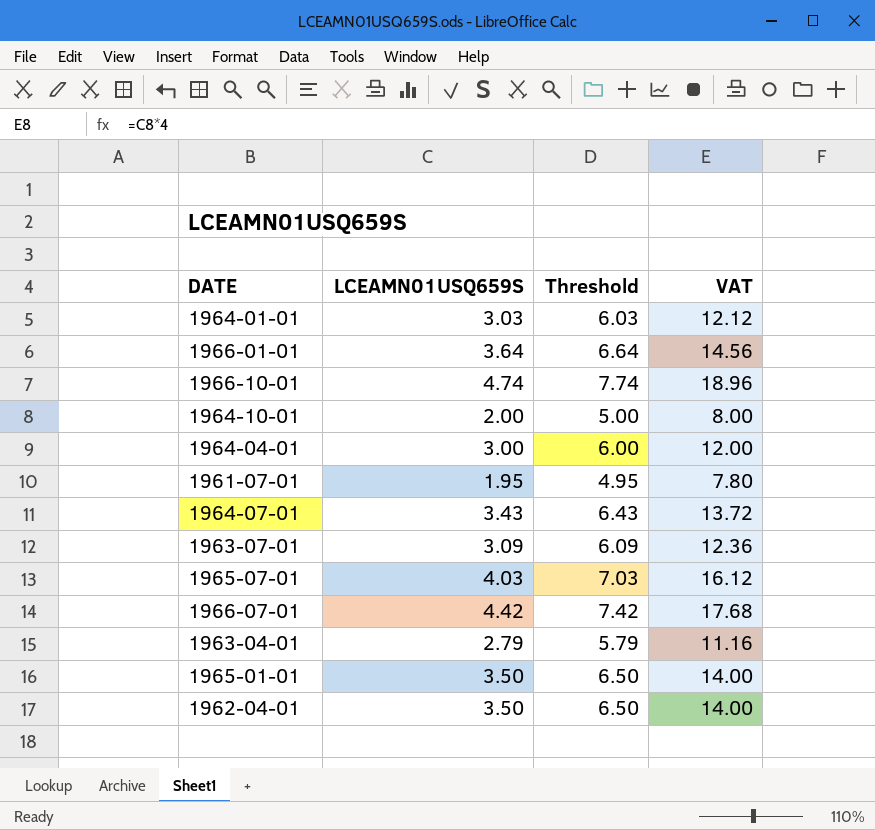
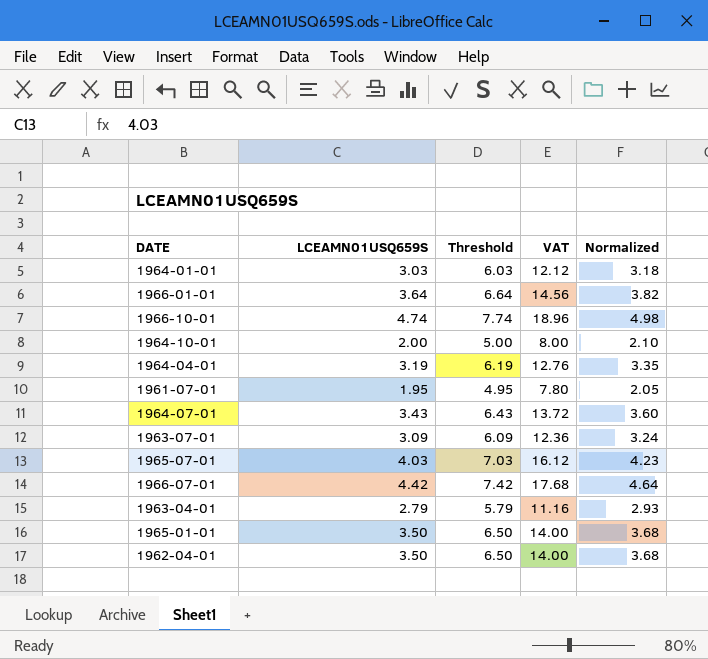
column Normalized | formula: none -> [LCEAMN01USQ659S] * 1.05
1964-04-01 | LCEAMN01USQ659S: 3.00 -> 3.19
1964-04-01 | Threshold: 6.00 -> 6.19
1964-04-01 | VAT: 12.00 -> 12.76

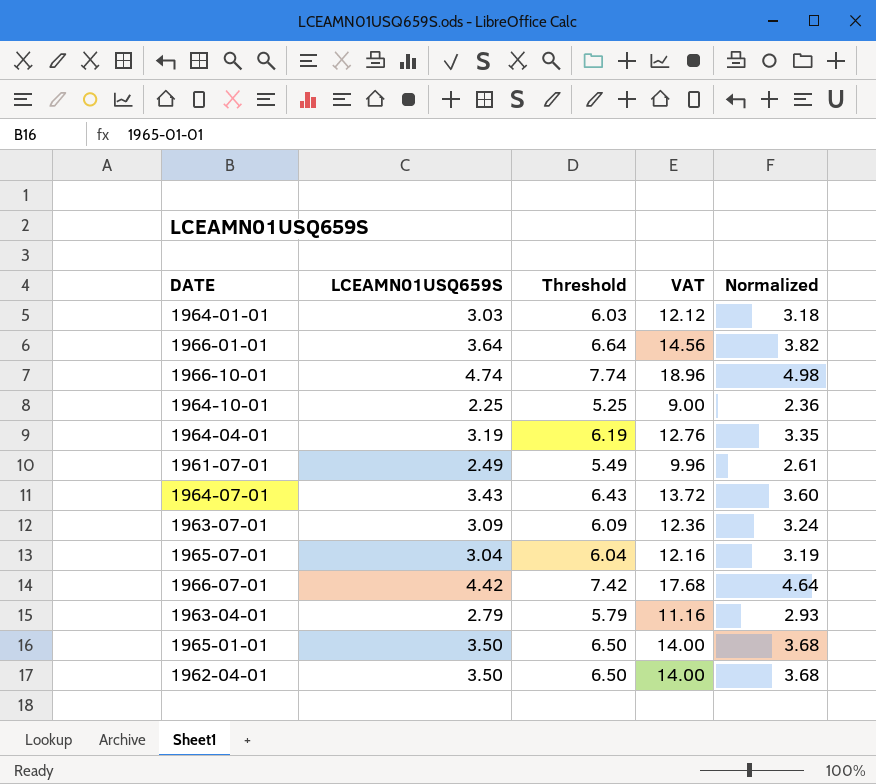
1964-10-01 | LCEAMN01USQ659S: 2.00 -> 2.25
1964-10-01 | Threshold: 5.00 -> 5.25
1964-10-01 | VAT: 8.00 -> 9.00
1964-10-01 | Normalized: 2.10 -> 2.36
1961-07-01 | LCEAMN01USQ659S: 1.95 -> 2.49
1961-07-01 | Threshold: 4.95 -> 5.49
1961-07-01 | VAT: 7.80 -> 9.96
1961-07-01 | Normalized: 2.05 -> 2.61
1965-07-01 | LCEAMN01USQ659S: 4.03 -> 3.04
1965-07-01 | Threshold: 7.03 -> 6.04
1965-07-01 | VAT: 16.12 -> 12.16
1965-07-01 | Normalized: 4.23 -> 3.19

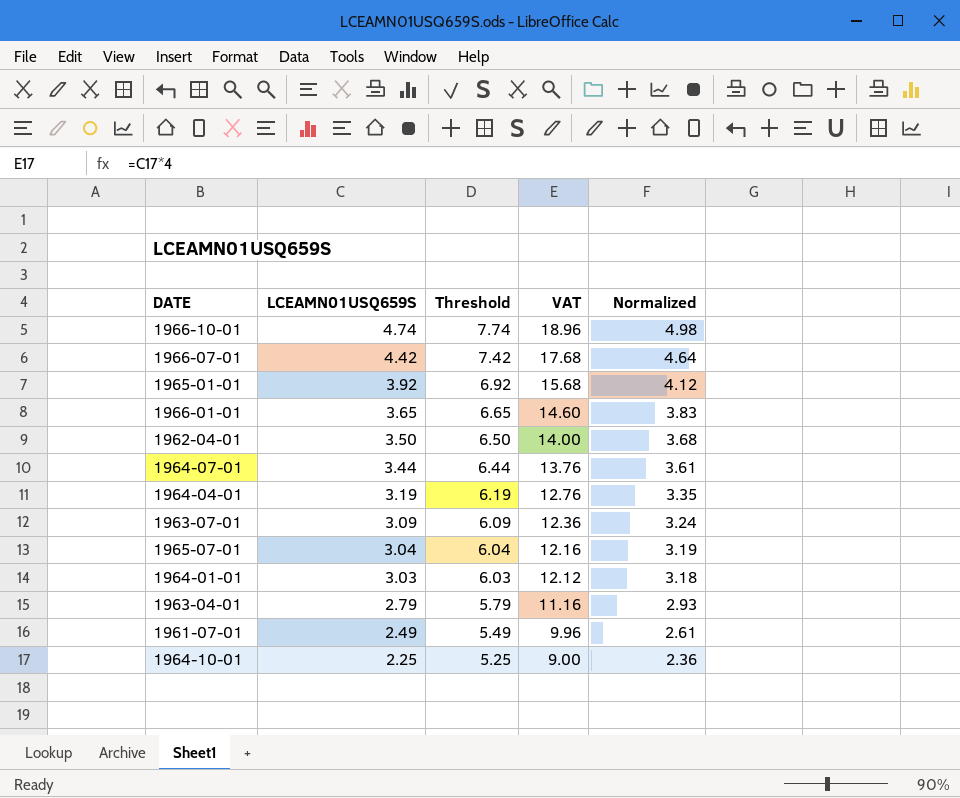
row order: none -> LCEAMN01USQ659S descending
1965-01-01 | LCEAMN01USQ659S: 3.50 -> 3.92
1965-01-01 | Threshold: 6.50 -> 6.92
1965-01-01 | VAT: 14.00 -> 15.68
1965-01-01 | Normalized: 3.68 -> 4.12
1966-01-01 | LCEAMN01USQ659S: 3.64 -> 3.65
1966-01-01 | Threshold: 6.64 -> 6.65
1966-01-01 | VAT: 14.56 -> 14.60
1966-01-01 | Normalized: 3.82 -> 3.83
1964-07-01 | LCEAMN01USQ659S: 3.43 -> 3.44
1964-07-01 | Threshold: 6.43 -> 6.44
1964-07-01 | VAT: 13.72 -> 13.76
1964-07-01 | Normalized: 3.60 -> 3.61

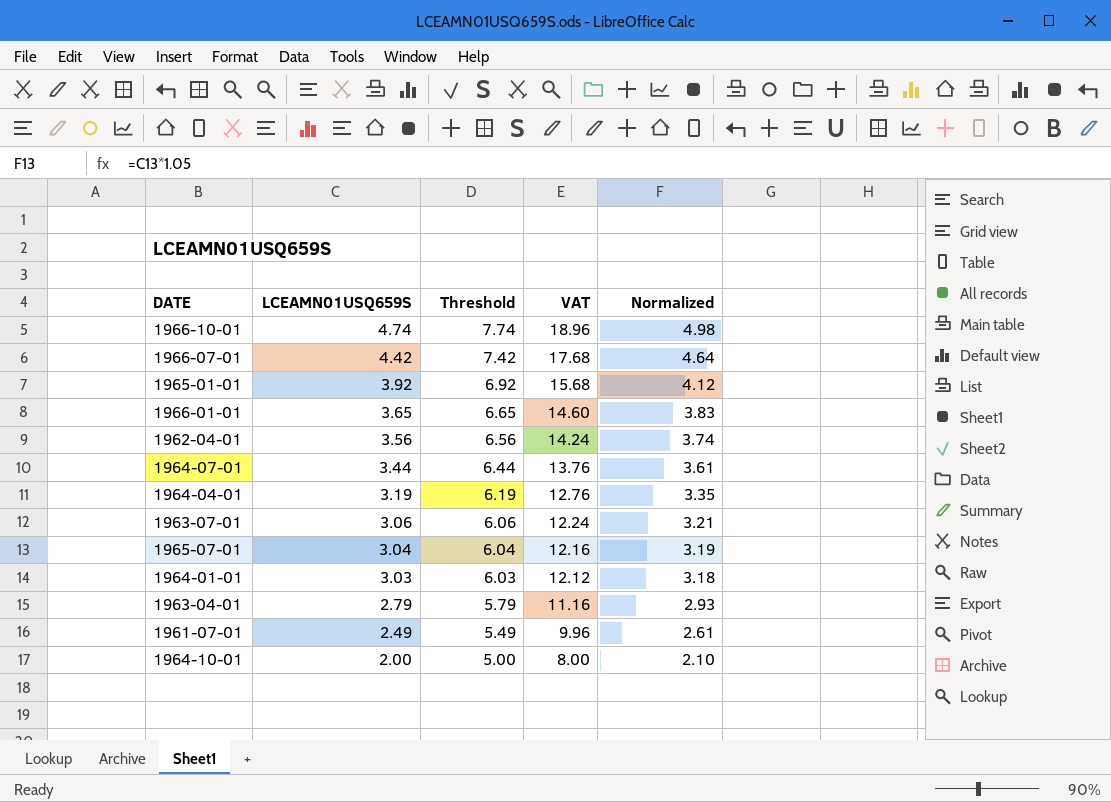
1962-04-01 | LCEAMN01USQ659S: 3.50 -> 3.56
1962-04-01 | Threshold: 6.50 -> 6.56
1962-04-01 | VAT: 14.00 -> 14.24
1962-04-01 | Normalized: 3.68 -> 3.74
1963-07-01 | LCEAMN01USQ659S: 3.09 -> 3.06
1963-07-01 | Threshold: 6.09 -> 6.06
1963-07-01 | VAT: 12.36 -> 12.24
1963-07-01 | Normalized: 3.24 -> 3.21
1964-10-01 | LCEAMN01USQ659S: 2.25 -> 2.00
1964-10-01 | Threshold: 5.25 -> 5.00
1964-10-01 | VAT: 9.00 -> 8.00
1964-10-01 | Normalized: 2.36 -> 2.10

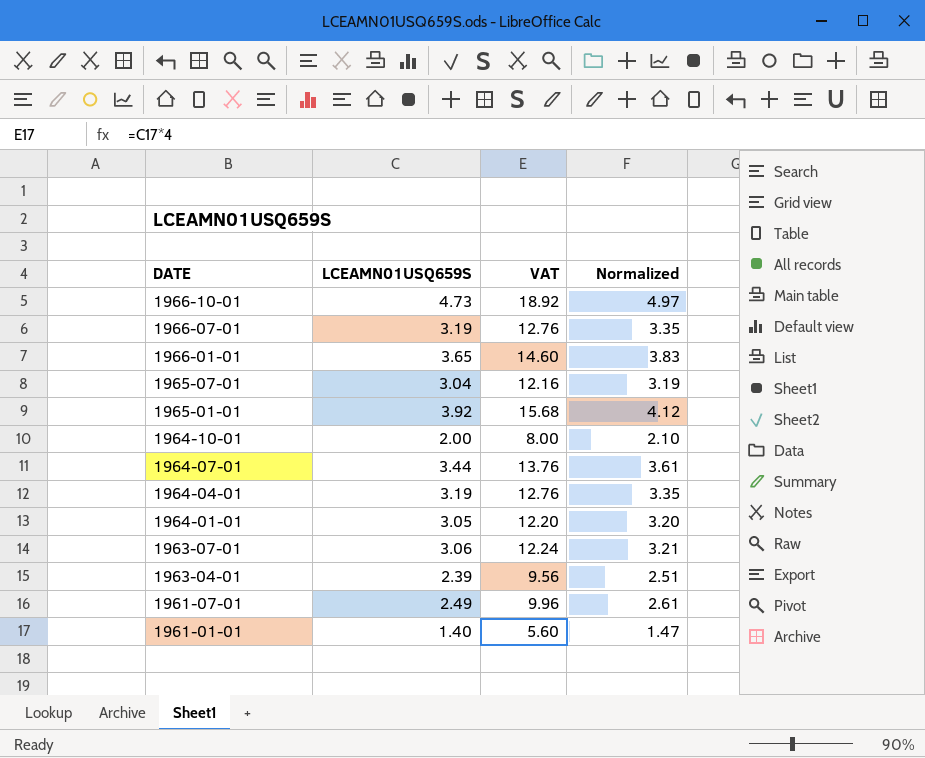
row order: LCEAMN01USQ659S descending -> DATE descending
column Threshold | formula: [LCEAMN01USQ659S] + 3 -> none
row 1962-04-01: 3.56 | 6.56 | 14.24 | 3.74 -> none
1966-10-01 | LCEAMN01USQ659S: 4.74 -> 4.73
1966-10-01 | VAT: 18.96 -> 18.92
1966-10-01 | Normalized: 4.98 -> 4.97
1966-07-01 | LCEAMN01USQ659S: 4.42 -> 3.19
1966-07-01 | VAT: 17.68 -> 12.76
1966-07-01 | Normalized: 4.64 -> 3.35
1964-01-01 | LCEAMN01USQ659S: 3.03 -> 3.05
1964-01-01 | VAT: 12.12 -> 12.20
1964-01-01 | Normalized: 3.18 -> 3.20
1963-04-01 | LCEAMN01USQ659S: 2.79 -> 2.39
1963-04-01 | VAT: 11.16 -> 9.56
1963-04-01 | Normalized: 2.93 -> 2.51
row 1961-01-01: none -> 1.40 | 5.60 | 1.47

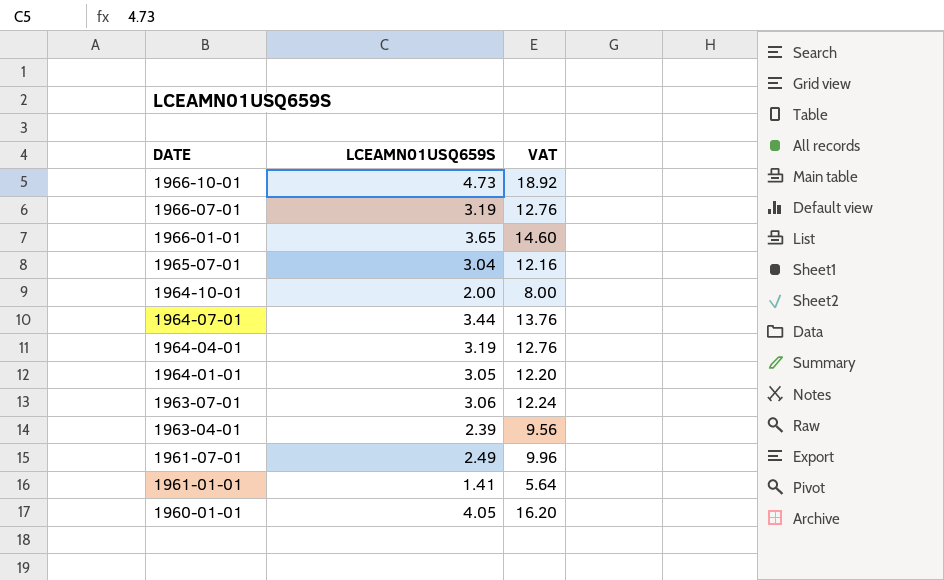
column Normalized | formula: [LCEAMN01USQ659S] * 1.05 -> none
row 1965-01-01: 3.92 | 15.68 | 4.12 -> none
1961-01-01 | LCEAMN01USQ659S: 1.40 -> 1.41
1961-01-01 | VAT: 5.60 -> 5.64
row 1960-01-01: none -> 4.05 | 16.20

